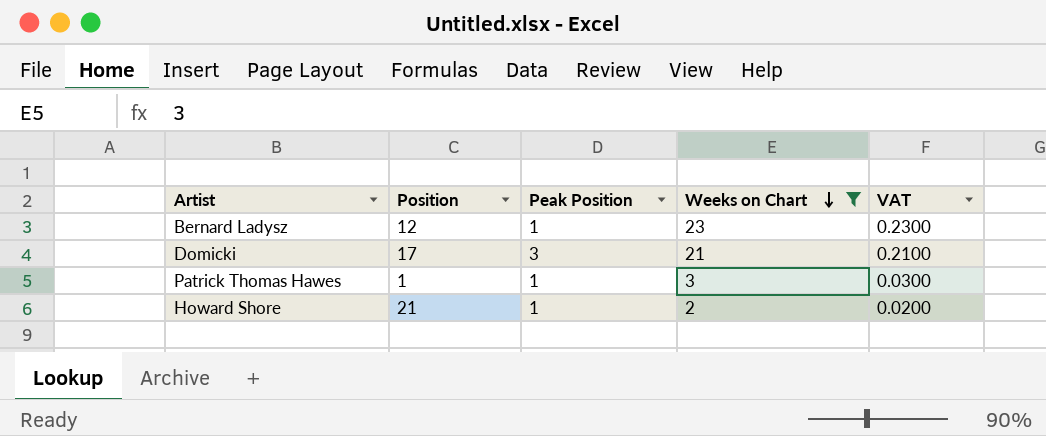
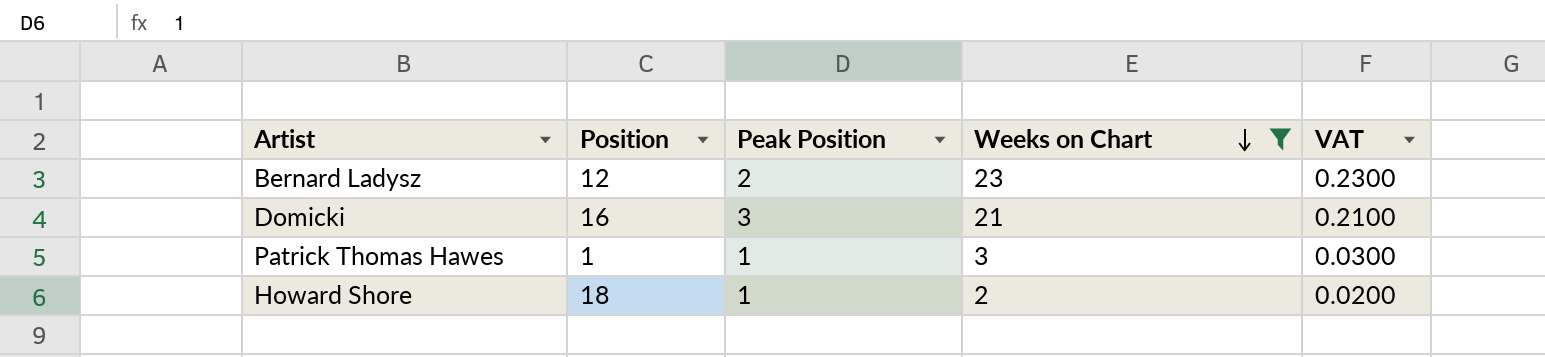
Bernard Ladysz | Peak Position: 1 -> 2
Domicki | Position: 17 -> 16
Howard Shore | Position: 21 -> 18

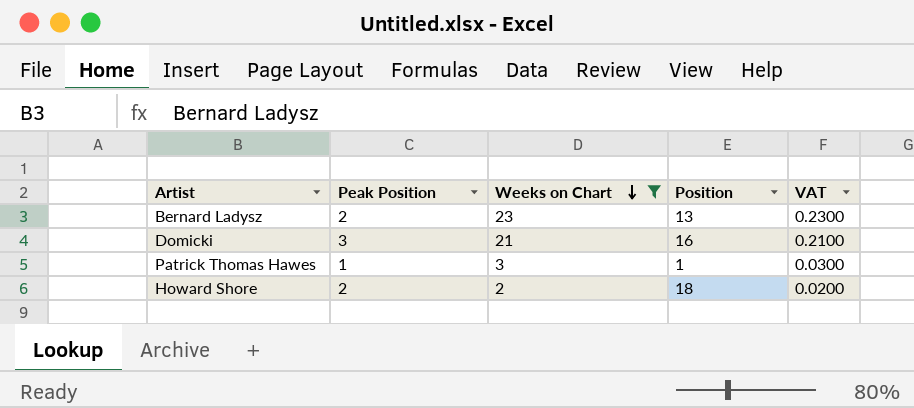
column Position | position: 2 -> 4
Bernard Ladysz | Position: 12 -> 13
Howard Shore | Peak Position: 1 -> 2

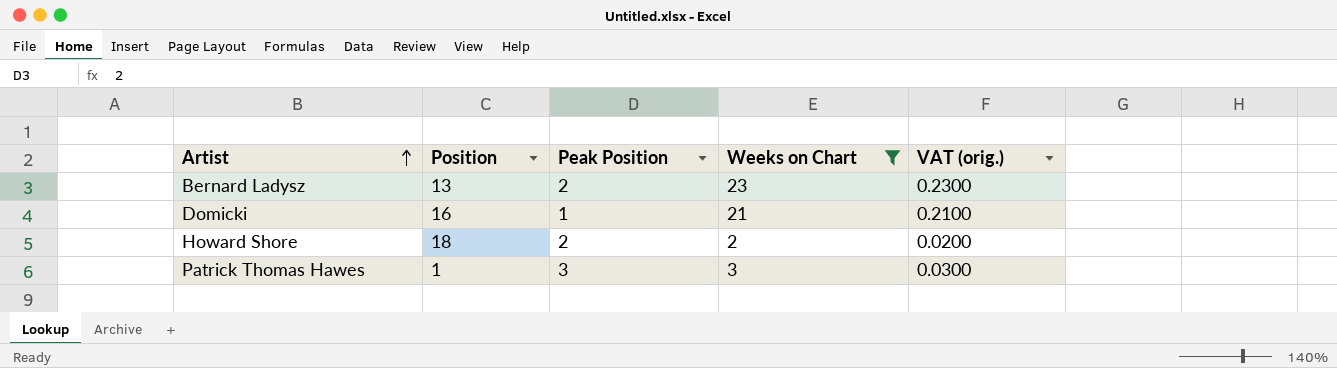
row order: Weeks on Chart descending -> Artist ascending
column Position | position: 4 -> 2
column name: VAT -> VAT (orig.)
Domicki | Peak Position: 3 -> 1
Patrick Thomas Hawes | Peak Position: 1 -> 3

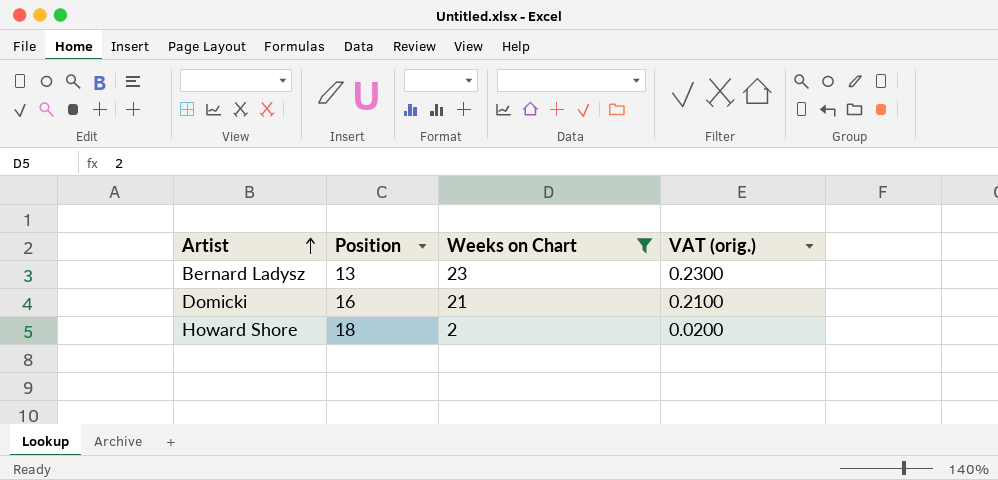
column Peak Position | position: 3 -> none
row Patrick Thomas Hawes: 1 | 3 | 3 | 0.0300 -> none

